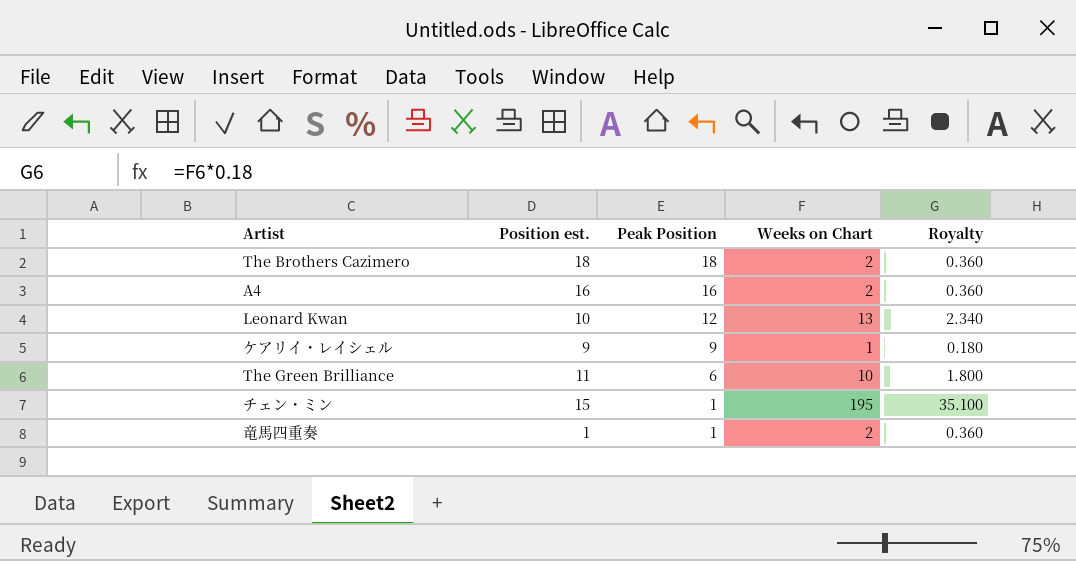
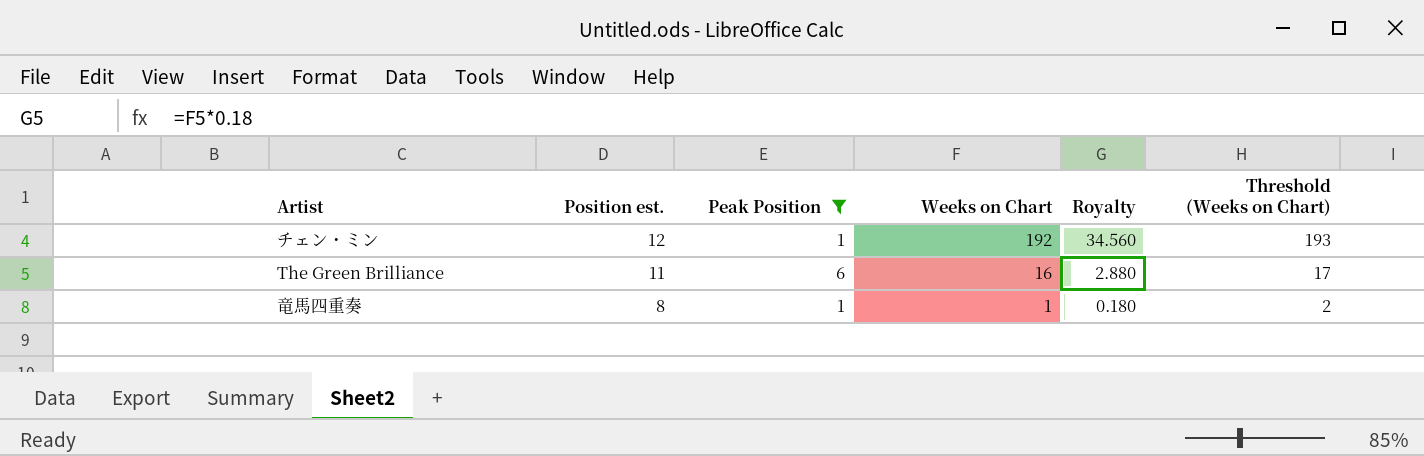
filter: none -> Peak Position <= 6
row order: Peak Position descending -> Position est. descending
column Threshold (Weeks on Chart) | formula: none -> [Weeks on Chart] + 1
チェン・ミン | Position est.: 15 -> 12
チェン・ミン | Weeks on Chart: 195 -> 192
チェン・ミン | Royalty: 35.100 -> 34.560
The Green Brilliance | Weeks on Chart: 10 -> 16
The Green Brilliance | Royalty: 1.800 -> 2.880
竜馬四重奏 | Position est.: 1 -> 8
竜馬四重奏 | Weeks on Chart: 2 -> 1
竜馬四重奏 | Royalty: 0.360 -> 0.180

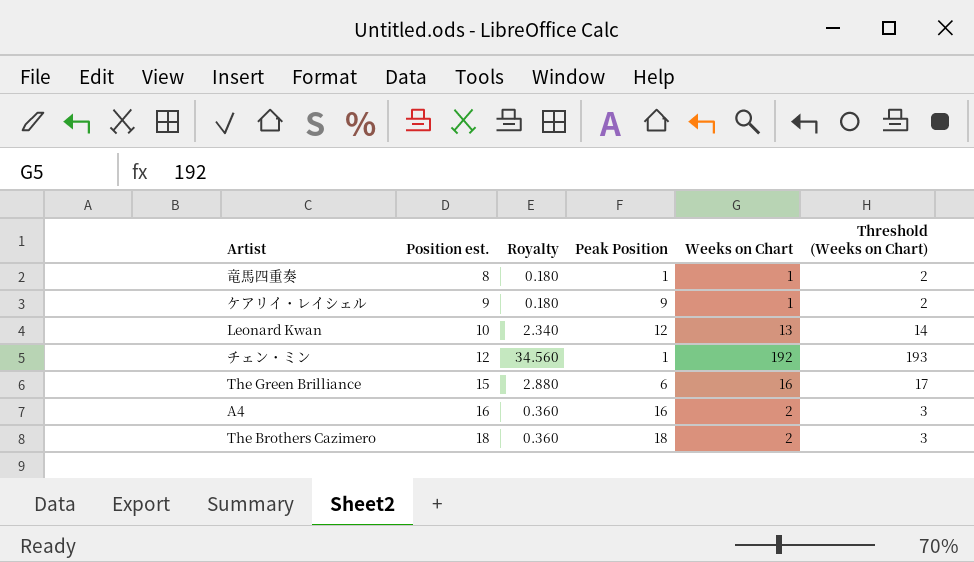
filter: Peak Position <= 6 -> none
row order: Position est. descending -> Position est. ascending
column Royalty | position: 5 -> 3
The Green Brilliance | Position est.: 11 -> 15

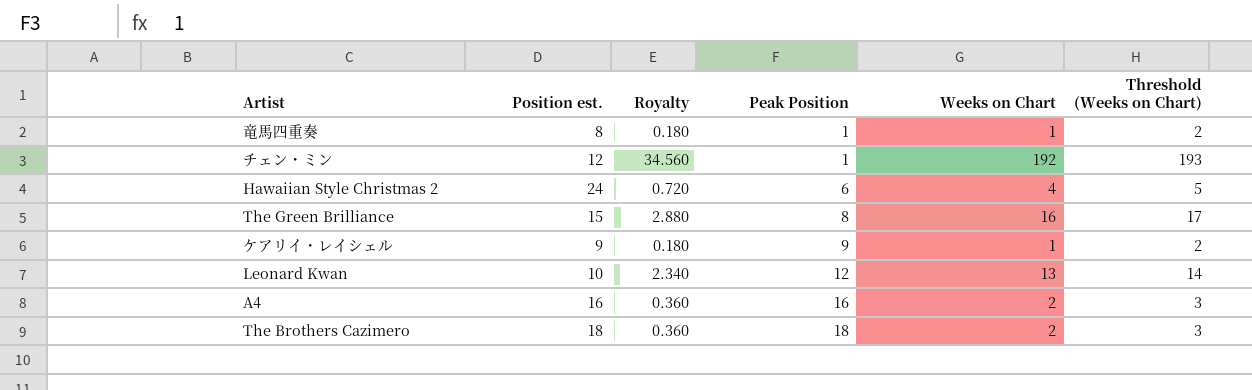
row order: Position est. ascending -> Peak Position ascending
row Hawaiian Style Christmas 2: none -> 24 | 0.720 | 6 | 4 | 5
The Green Brilliance | Peak Position: 6 -> 8

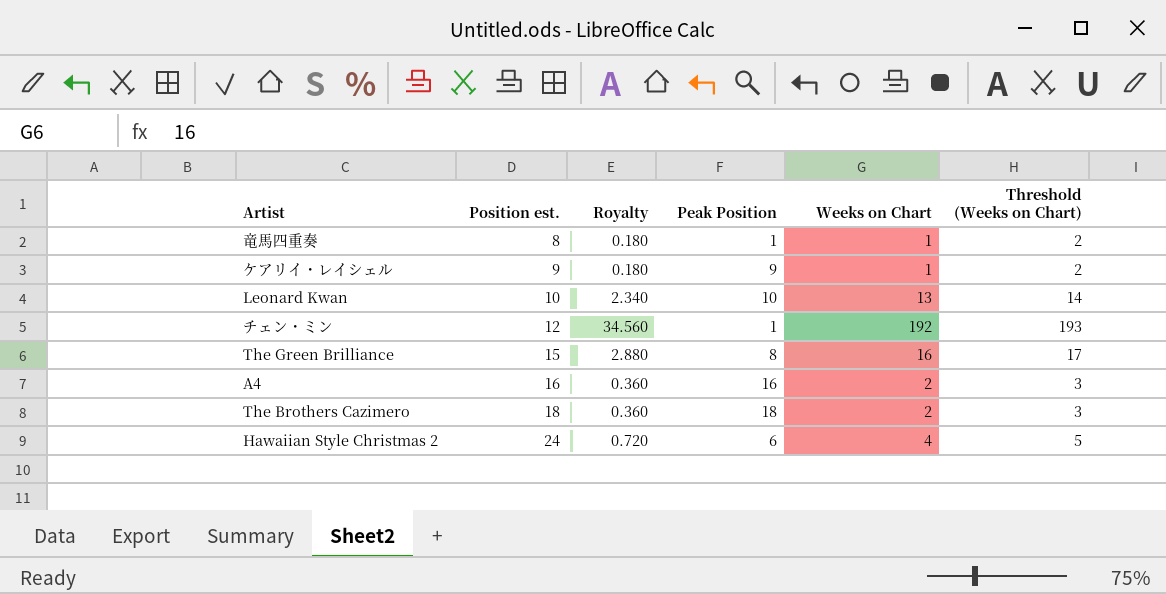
row order: Peak Position ascending -> Position est. ascending
Leonard Kwan | Peak Position: 12 -> 10

